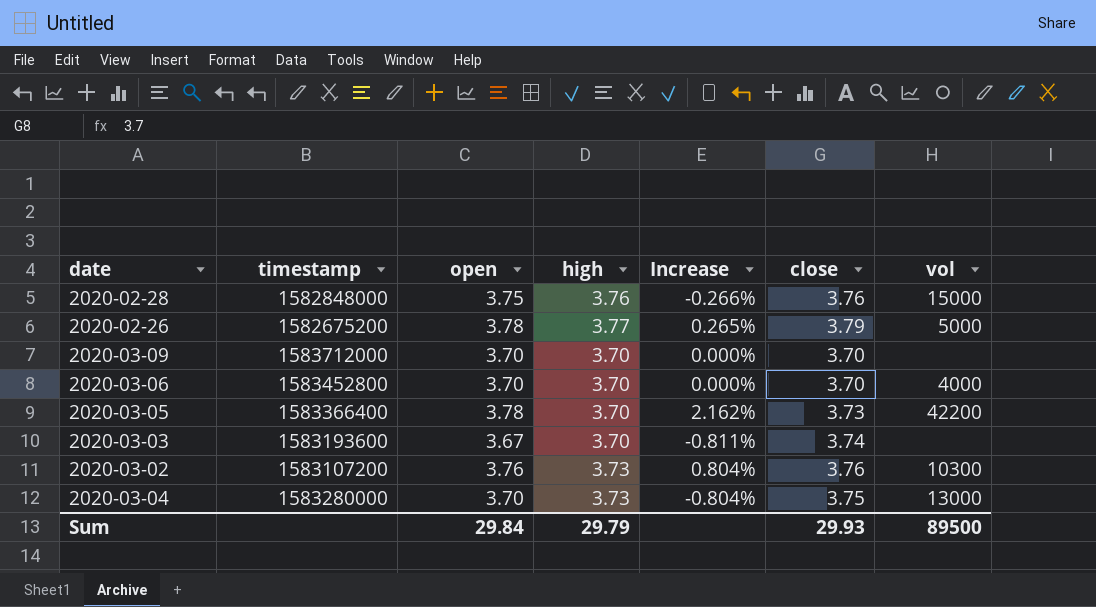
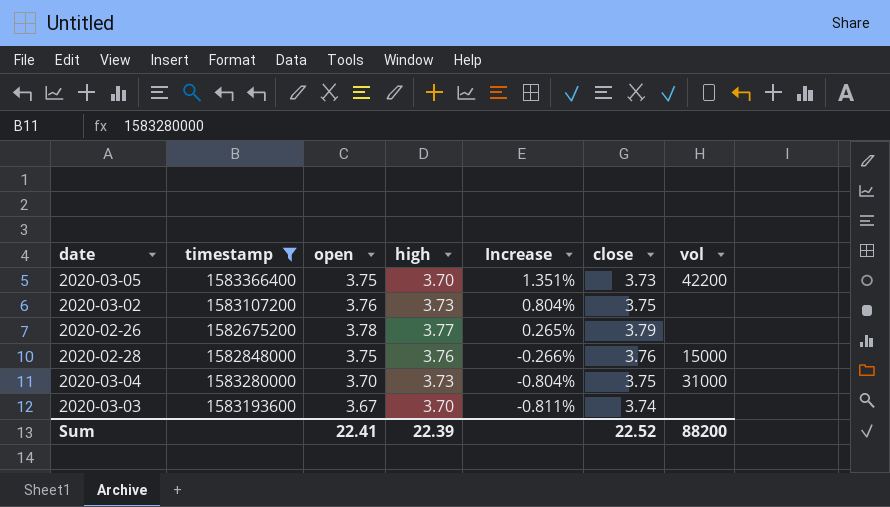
filter: none -> timestamp <= 1583366400
row order: none -> Increase descending
2020-03-05 | open: 3.78 -> 3.75
2020-03-05 | Increase: 2.162% -> 1.351%
2020-03-02 | close: 3.76 -> 3.75
2020-03-02 | vol: 10300 -> none
2020-02-26 | vol: 5000 -> none
2020-03-04 | vol: 13000 -> 31000
Sum | open: 29.84 -> 22.41
Sum | high: 29.79 -> 22.39
Sum | close: 29.93 -> 22.52
Sum | vol: 89500 -> 88200

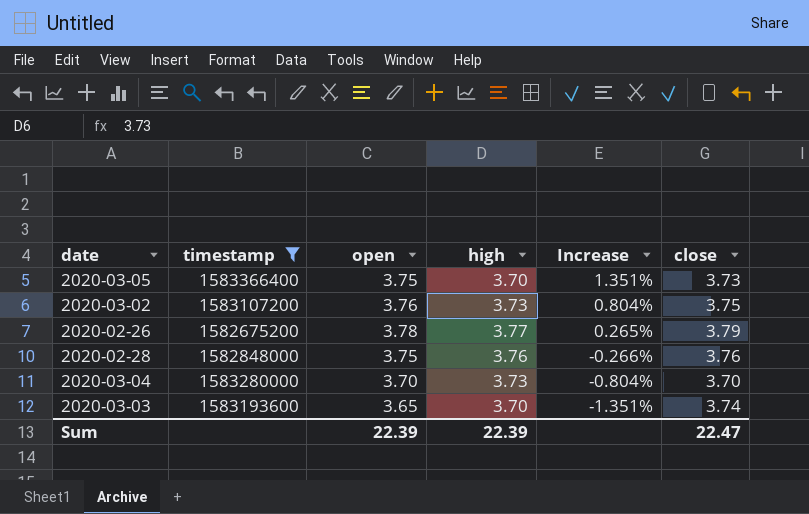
column vol | position: 7 -> none
2020-03-04 | close: 3.75 -> 3.70
2020-03-03 | open: 3.67 -> 3.65
2020-03-03 | Increase: -0.811% -> -1.351%
Sum | open: 22.41 -> 22.39
Sum | close: 22.52 -> 22.47

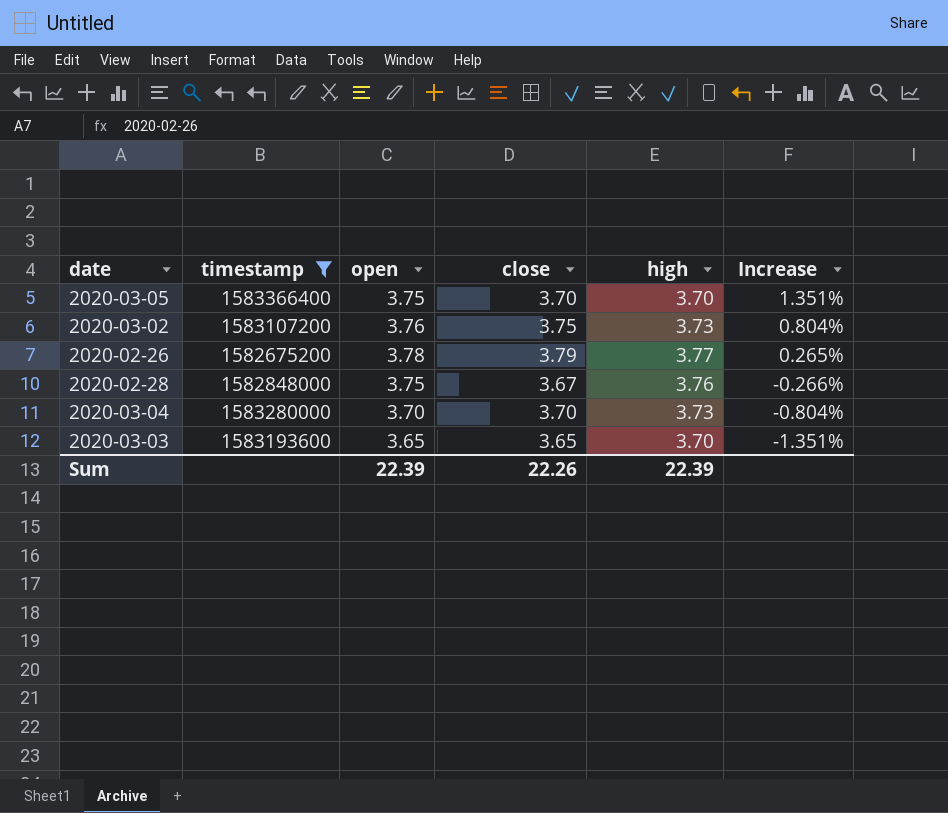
column close | position: 6 -> 4
2020-03-05 | close: 3.73 -> 3.70
2020-02-28 | close: 3.76 -> 3.67
2020-03-03 | close: 3.74 -> 3.65
Sum | close: 22.47 -> 22.26

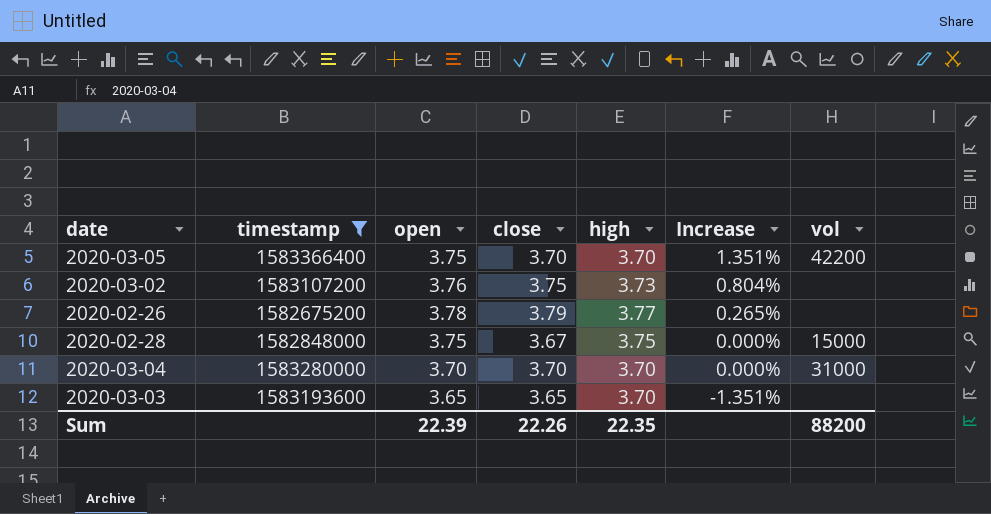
column vol | position: none -> 7
2020-02-28 | high: 3.76 -> 3.75
2020-02-28 | Increase: -0.266% -> 0.000%
2020-03-04 | high: 3.73 -> 3.70
2020-03-04 | Increase: -0.804% -> 0.000%
Sum | high: 22.39 -> 22.35

